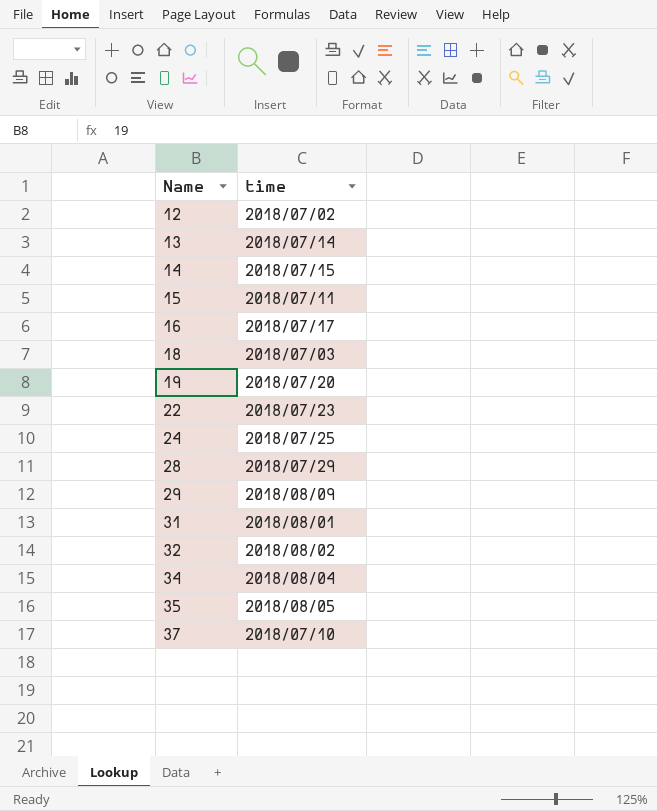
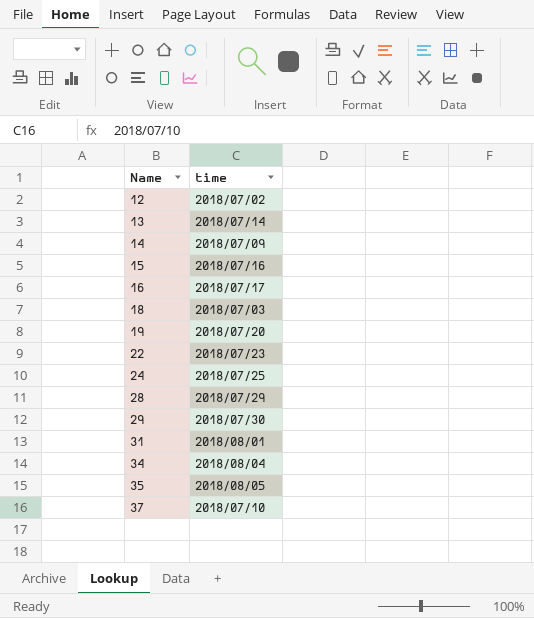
row 32: 2018/08/02 -> none
14 | time: 2018/07/15 -> 2018/07/09
15 | time: 2018/07/11 -> 2018/07/16
29 | time: 2018/08/09 -> 2018/07/30

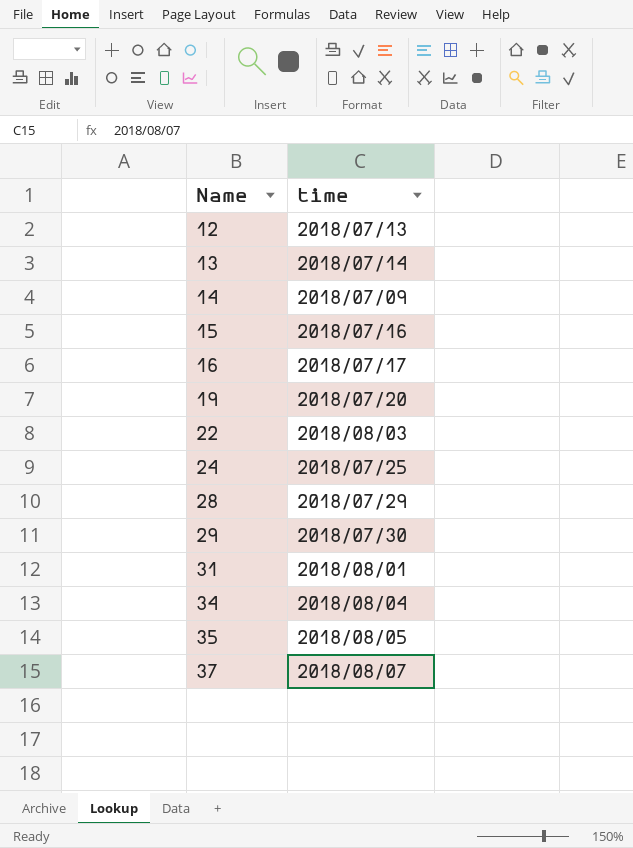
row 18: 2018/07/03 -> none
12 | time: 2018/07/02 -> 2018/07/13
22 | time: 2018/07/23 -> 2018/08/03
37 | time: 2018/07/10 -> 2018/08/07

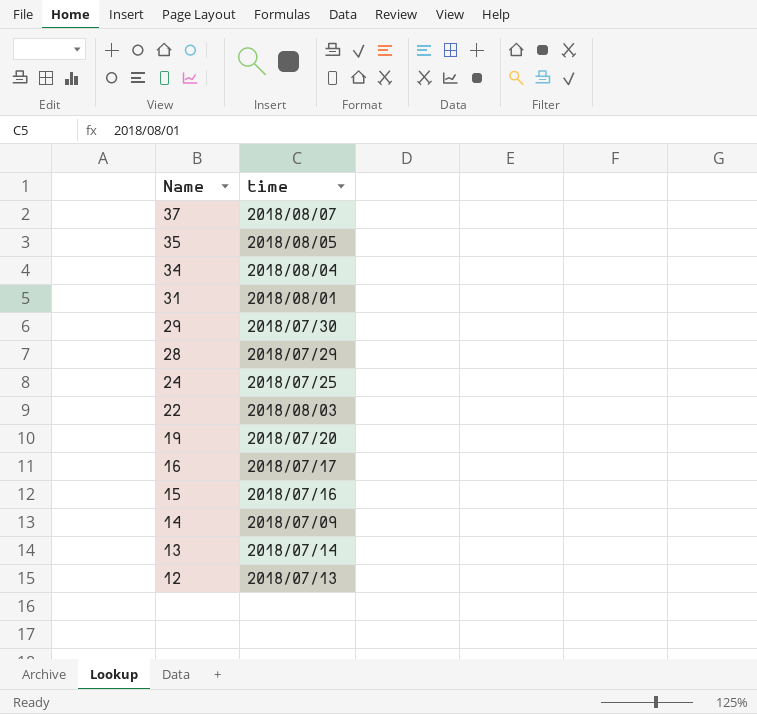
row order: Name ascending -> Name descending

